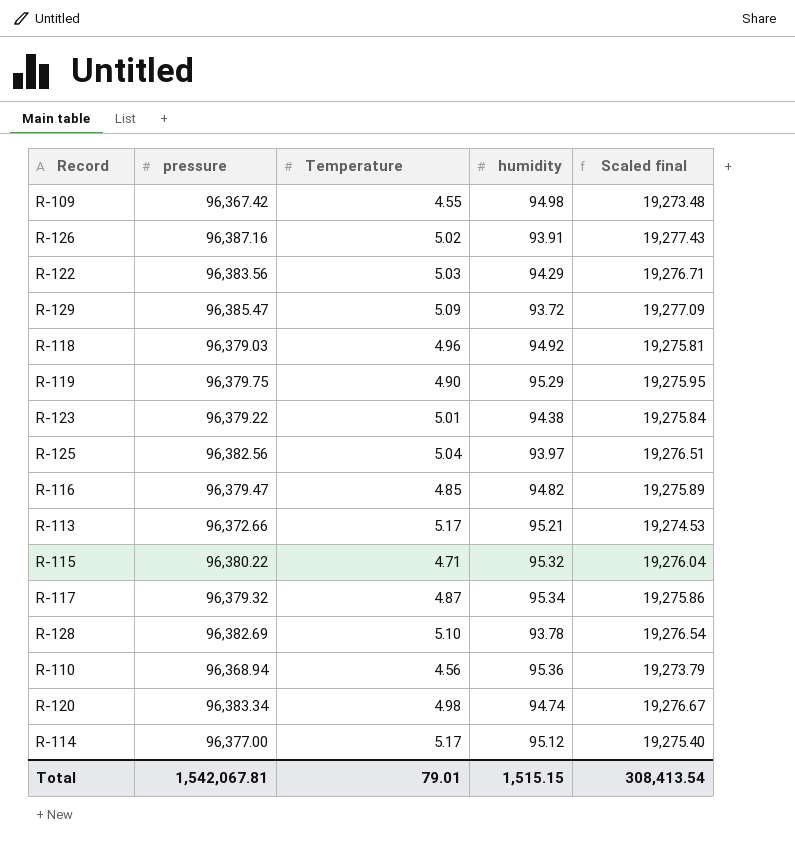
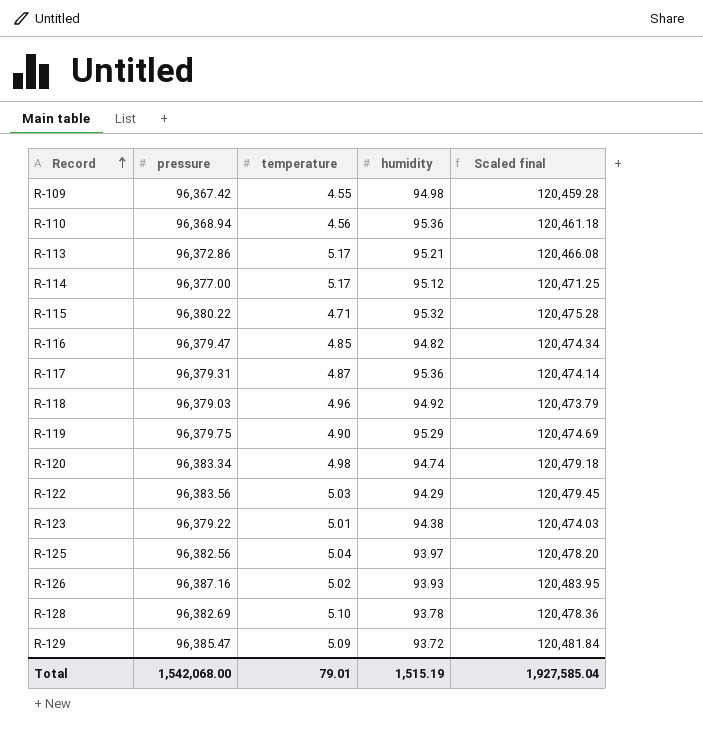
row order: none -> Record ascending
column name: Temperature -> temperature
column Scaled final | formula: [pressure] * 0.2 -> [pressure] * 1.25
R-113 | pressure: 96,372.66 -> 96,372.86
R-117 | pressure: 96,379.32 -> 96,379.31
R-117 | humidity: 95.34 -> 95.36
R-126 | humidity: 93.91 -> 93.93
Total | pressure: 1,542,067.81 -> 1,542,068.00
Total | humidity: 1,515.15 -> 1,515.19
Total | Scaled final: 308,413.54 -> 1,927,585.04

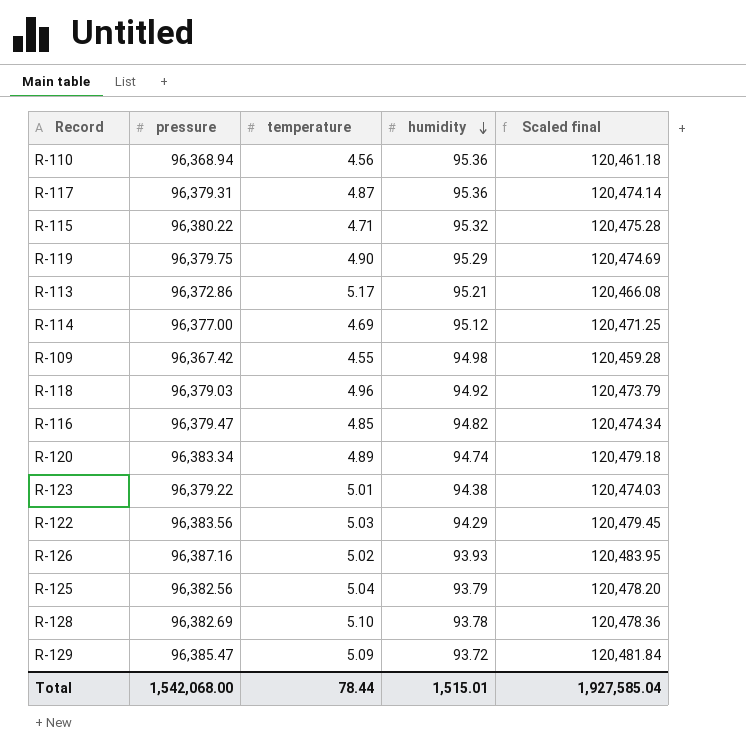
row order: Record ascending -> humidity descending
R-114 | temperature: 5.17 -> 4.69
R-120 | temperature: 4.98 -> 4.89
R-125 | humidity: 93.97 -> 93.79
Total | temperature: 79.01 -> 78.44
Total | humidity: 1,515.19 -> 1,515.01

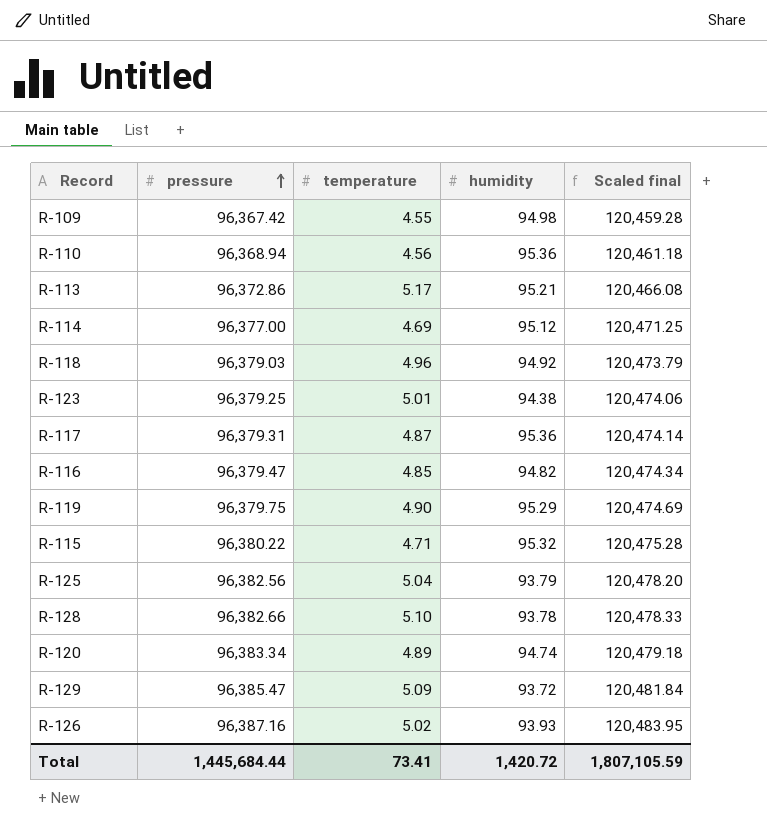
row order: humidity descending -> pressure ascending
row R-122: 96,383.56 | 5.03 | 94.29 | 120,479.45 -> none
R-123 | pressure: 96,379.22 -> 96,379.25
R-123 | Scaled final: 120,474.03 -> 120,474.06
R-128 | pressure: 96,382.69 -> 96,382.66
R-128 | Scaled final: 120,478.36 -> 120,478.33
Total | pressure: 1,542,068.00 -> 1,445,684.44
Total | temperature: 78.44 -> 73.41
Total | humidity: 1,515.01 -> 1,420.72
Total | Scaled final: 1,927,585.04 -> 1,807,105.59

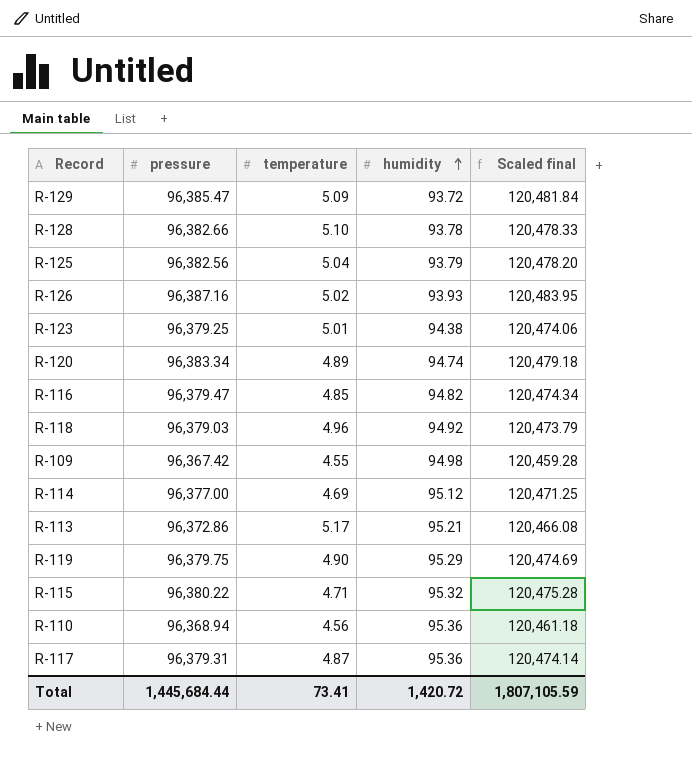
row order: pressure ascending -> humidity ascending

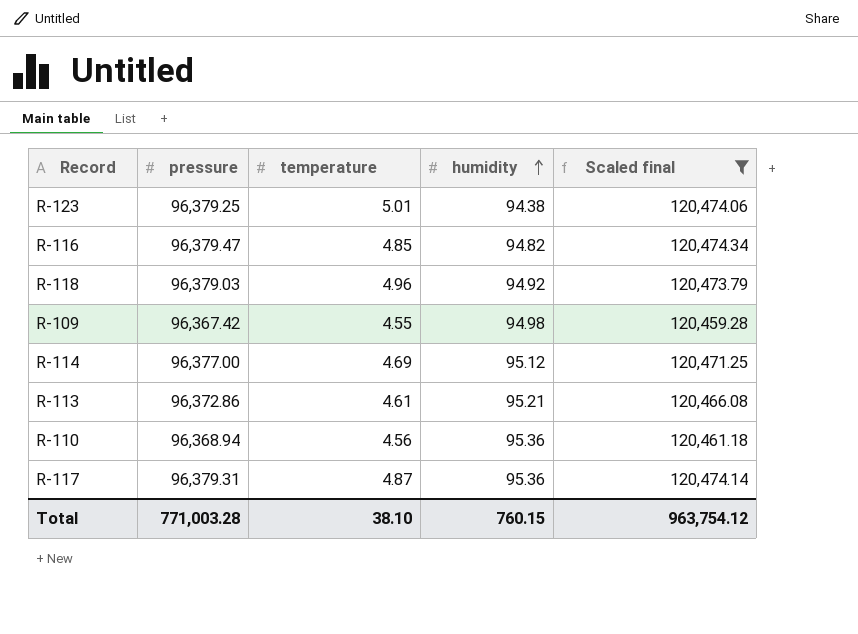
filter: none -> Scaled final <= 120,474.34
R-113 | temperature: 5.17 -> 4.61
Total | pressure: 1,445,684.44 -> 771,003.28
Total | temperature: 73.41 -> 38.10
Total | humidity: 1,420.72 -> 760.15
Total | Scaled final: 1,807,105.59 -> 963,754.12

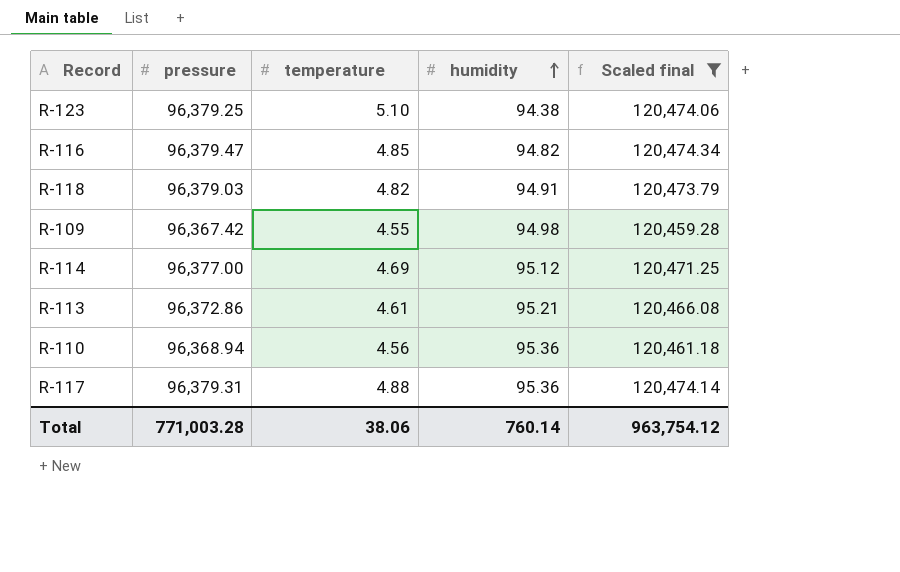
R-123 | temperature: 5.01 -> 5.10
R-118 | temperature: 4.96 -> 4.82
R-118 | humidity: 94.92 -> 94.91
R-117 | temperature: 4.87 -> 4.88
Total | temperature: 38.10 -> 38.06
Total | humidity: 760.15 -> 760.14

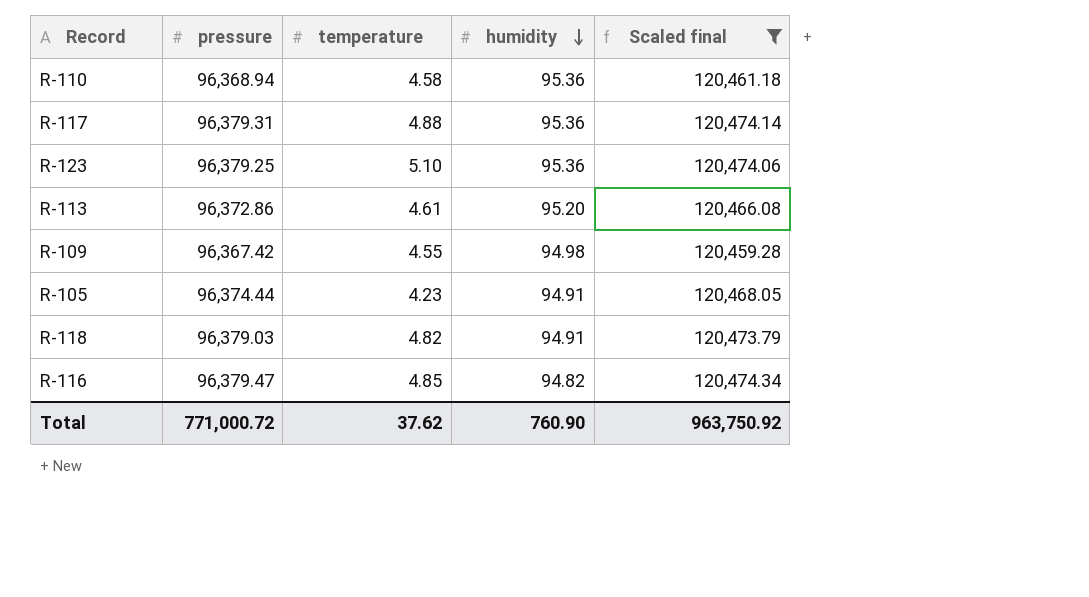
row order: humidity ascending -> humidity descending
row R-114: 96,377.00 | 4.69 | 95.12 | 120,471.25 -> none
R-110 | temperature: 4.56 -> 4.58
R-123 | humidity: 94.38 -> 95.36
R-113 | humidity: 95.21 -> 95.20
row R-105: none -> 96,374.44 | 4.23 | 94.91 | 120,468.05
Total | pressure: 771,003.28 -> 771,000.72
Total | temperature: 38.06 -> 37.62
Total | humidity: 760.14 -> 760.90
Total | Scaled final: 963,754.12 -> 963,750.92

